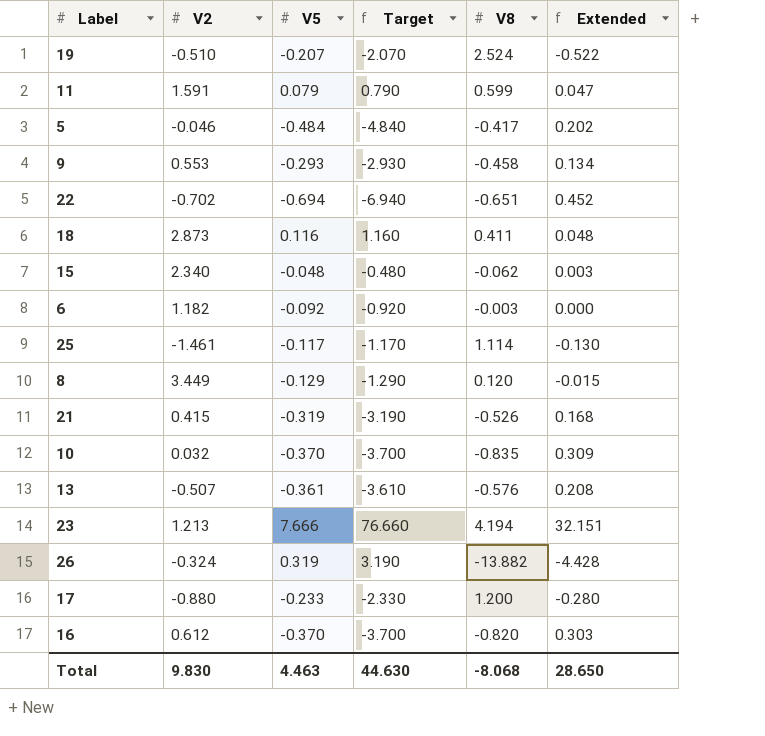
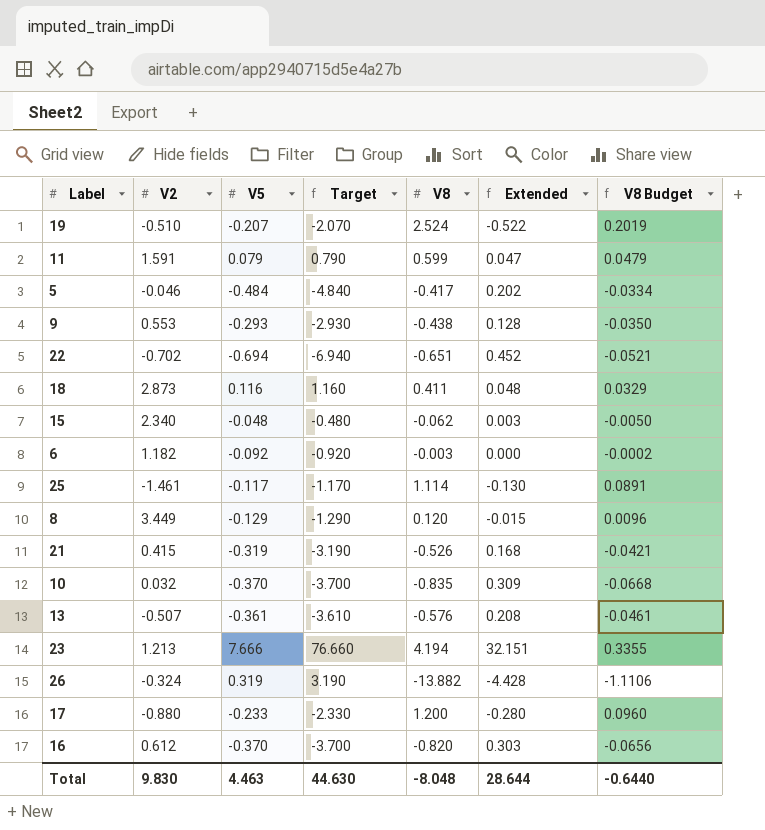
column V8 Budget | formula: none -> [V8] * 0.08
9 | V8: -0.458 -> -0.438
9 | Extended: 0.134 -> 0.128
Total | V8: -8.068 -> -8.048
Total | Extended: 28.650 -> 28.644

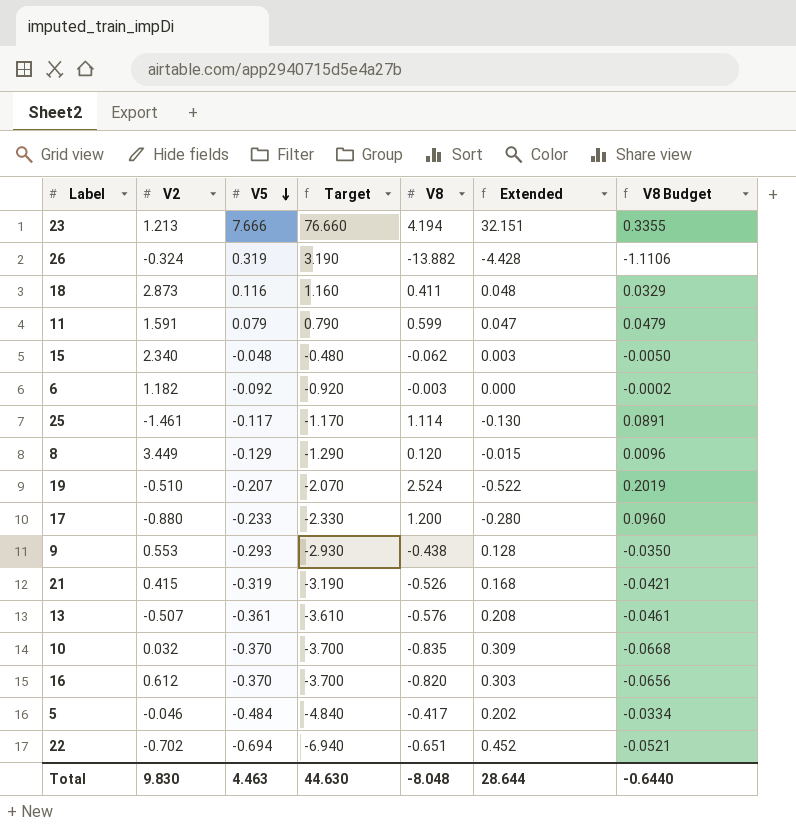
row order: none -> V5 descending

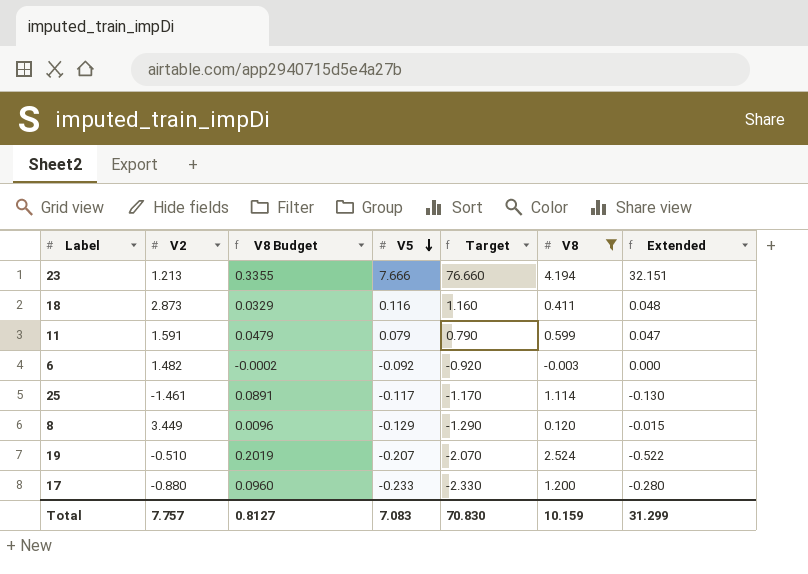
filter: none -> V8 >= -0.003
column V8 Budget | position: 7 -> 3
6 | V2: 1.182 -> 1.482
Total | V2: 9.830 -> 7.757
Total | V8 Budget: -0.6440 -> 0.8127
Total | V5: 4.463 -> 7.083
Total | Target: 44.630 -> 70.830
Total | V8: -8.048 -> 10.159
Total | Extended: 28.644 -> 31.299

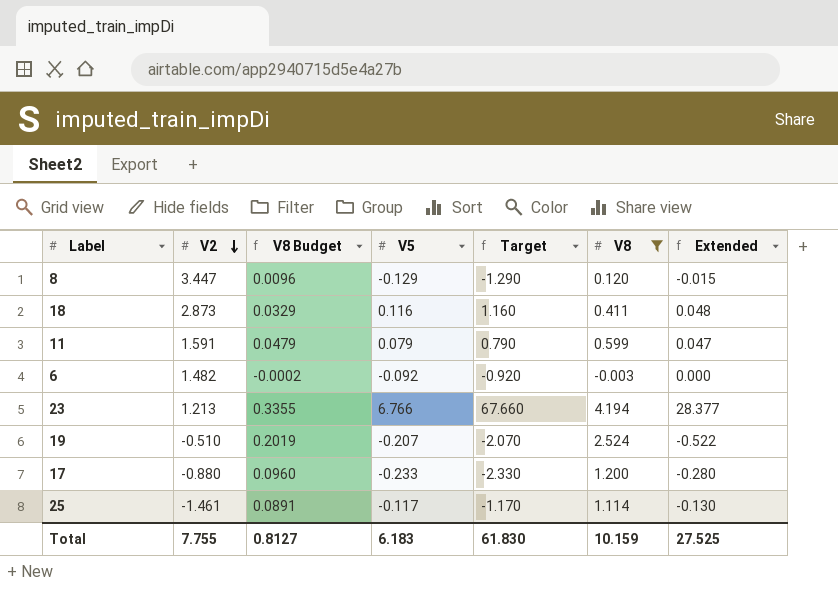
row order: V5 descending -> V2 descending
8 | V2: 3.449 -> 3.447
23 | V5: 7.666 -> 6.766
23 | Target: 76.660 -> 67.660
23 | Extended: 32.151 -> 28.377
Total | V2: 7.757 -> 7.755
Total | V5: 7.083 -> 6.183
Total | Target: 70.830 -> 61.830
Total | Extended: 31.299 -> 27.525

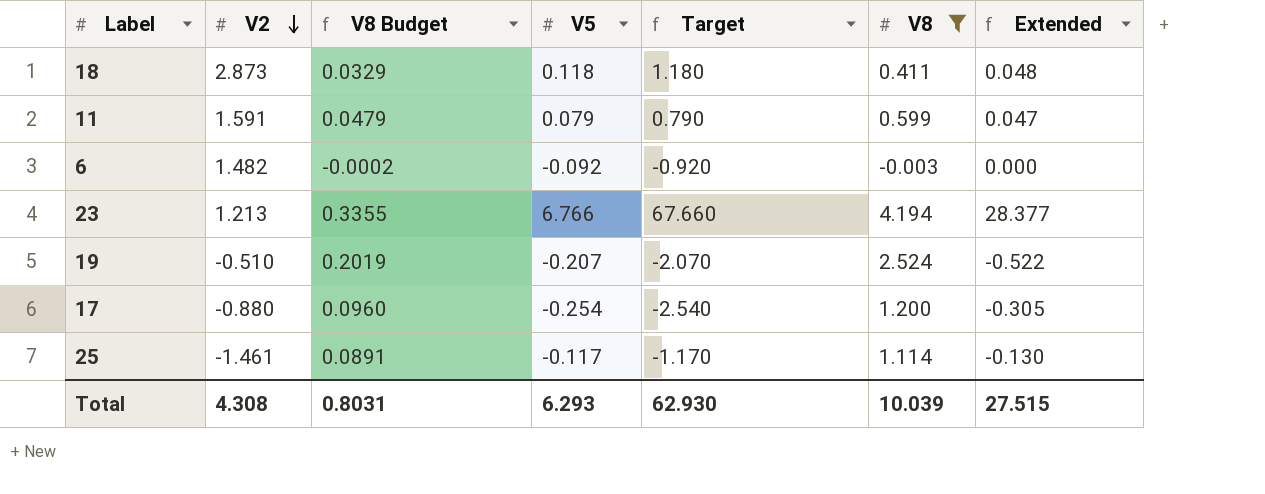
row 8: 3.447 | 0.0096 | -0.129 | -1.290 | 0.120 | -0.015 -> none
18 | V5: 0.116 -> 0.118
18 | Target: 1.160 -> 1.180
17 | V5: -0.233 -> -0.254
17 | Target: -2.330 -> -2.540
17 | Extended: -0.280 -> -0.305
Total | V2: 7.755 -> 4.308
Total | V8 Budget: 0.8127 -> 0.8031
Total | V5: 6.183 -> 6.293
Total | Target: 61.830 -> 62.930
Total | V8: 10.159 -> 10.039
Total | Extended: 27.525 -> 27.515

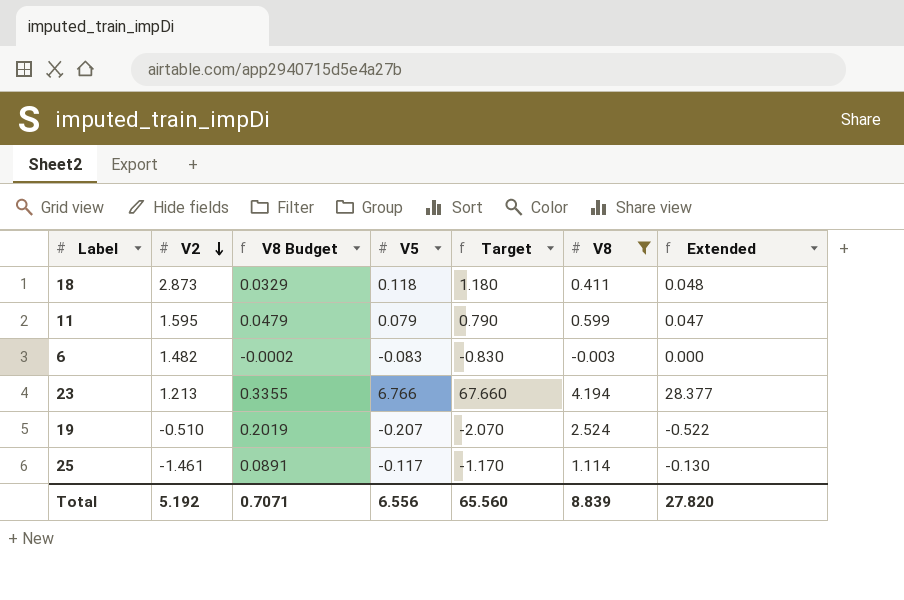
row 17: -0.880 | 0.0960 | -0.254 | -2.540 | 1.200 | -0.305 -> none
11 | V2: 1.591 -> 1.595
6 | V5: -0.092 -> -0.083
6 | Target: -0.920 -> -0.830
Total | V2: 4.308 -> 5.192
Total | V8 Budget: 0.8031 -> 0.7071
Total | V5: 6.293 -> 6.556
Total | Target: 62.930 -> 65.560
Total | V8: 10.039 -> 8.839
Total | Extended: 27.515 -> 27.820

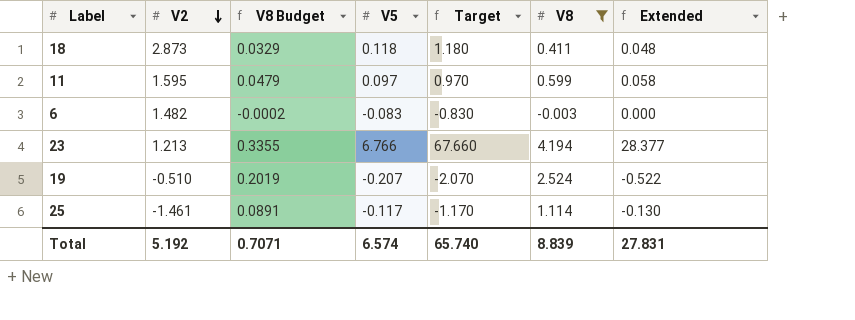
11 | V5: 0.079 -> 0.097
11 | Target: 0.790 -> 0.970
11 | Extended: 0.047 -> 0.058
Total | V5: 6.556 -> 6.574
Total | Target: 65.560 -> 65.740
Total | Extended: 27.820 -> 27.831

